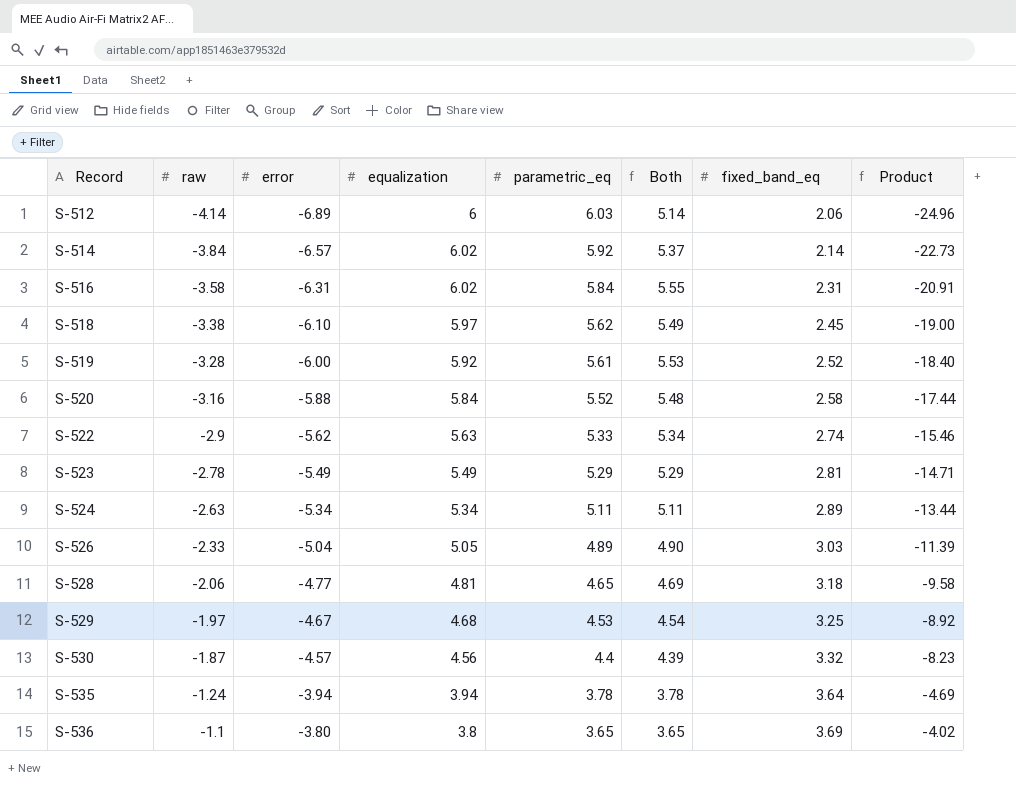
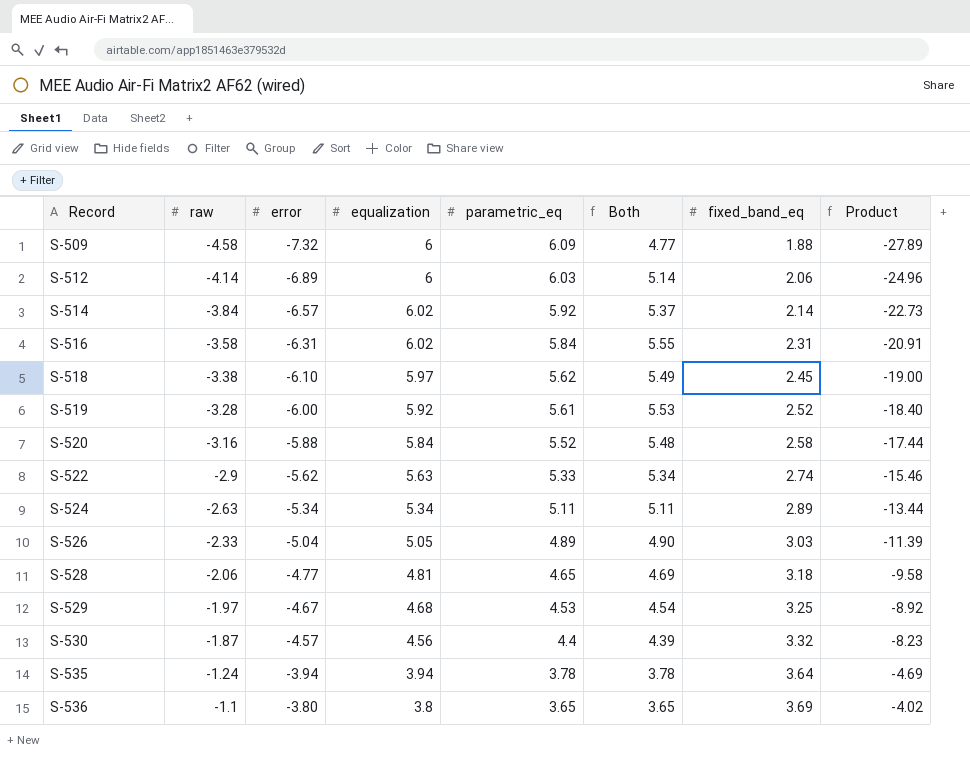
row S-523: -2.78 | -5.49 | 5.49 | 5.29 | 5.29 | 2.81 | -14.71 -> none
row S-509: none -> -4.58 | -7.32 | 6 | 6.09 | 4.77 | 1.88 | -27.89

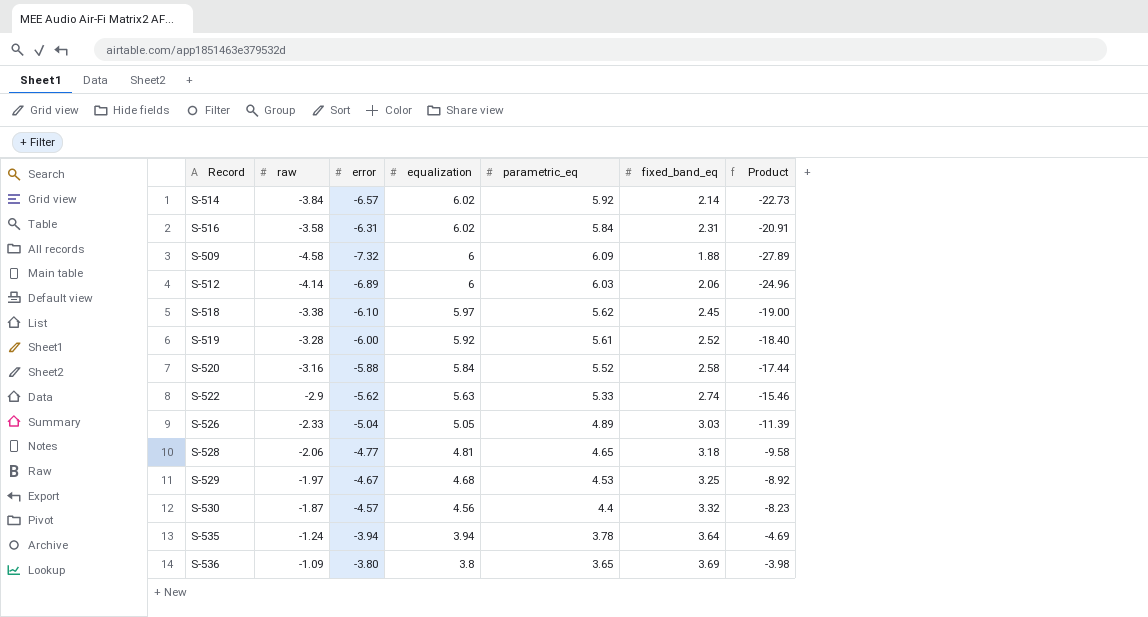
row order: Record ascending -> equalization descending
column Both | formula: [error] + [equalization] + [parametric_eq] -> none
row S-524: -2.63 | -5.34 | 5.34 | 5.11 | 5.11 | 2.89 | -13.44 -> none
S-536 | raw: -1.1 -> -1.09
S-536 | Product: -4.02 -> -3.98

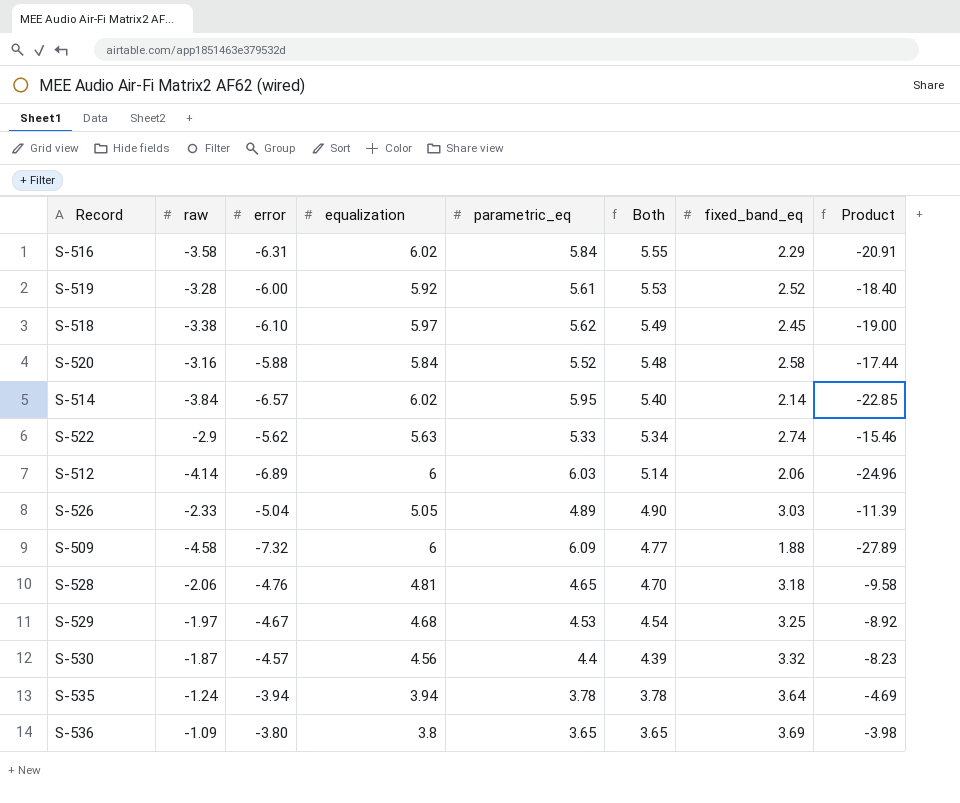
row order: equalization descending -> Both descending
column Both | formula: none -> [error] + [equalization] + [parametric_eq]
S-516 | fixed_band_eq: 2.31 -> 2.29
S-514 | parametric_eq: 5.92 -> 5.95
S-514 | Product: -22.73 -> -22.85
S-528 | error: -4.77 -> -4.76

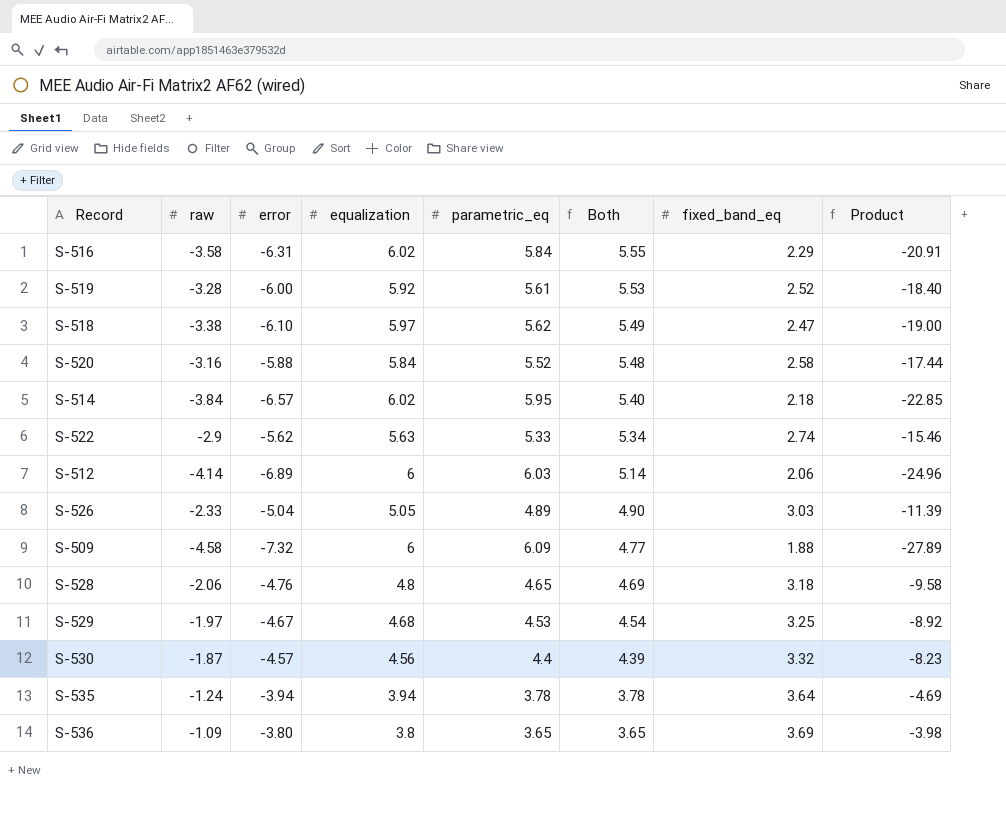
S-518 | fixed_band_eq: 2.45 -> 2.47
S-514 | fixed_band_eq: 2.14 -> 2.18
S-528 | equalization: 4.81 -> 4.8
S-528 | Both: 4.70 -> 4.69

